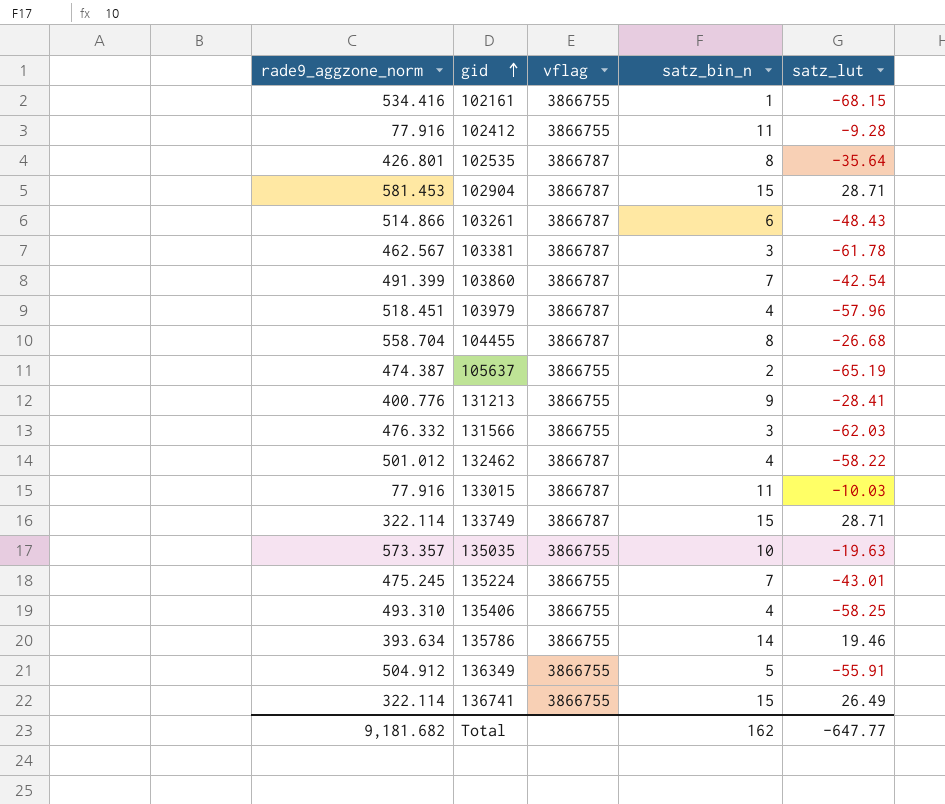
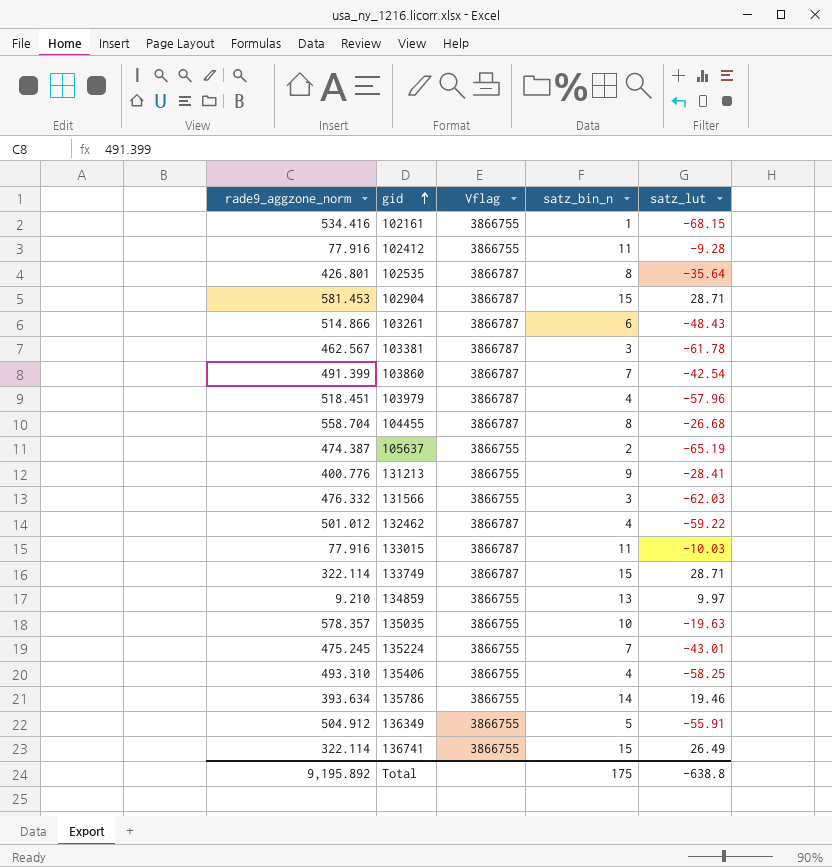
column name: vflag -> Vflag
132462 | satz_lut: -58.22 -> -59.22
row 134859: none -> 9.210 | 3866755 | 13 | 9.97
135035 | rade9_aggzone_norm: 573.357 -> 578.357
Total | rade9_aggzone_norm: 9,181.682 -> 9,195.892
Total | satz_bin_n: 162 -> 175
Total | satz_lut: -647.77 -> -638.8

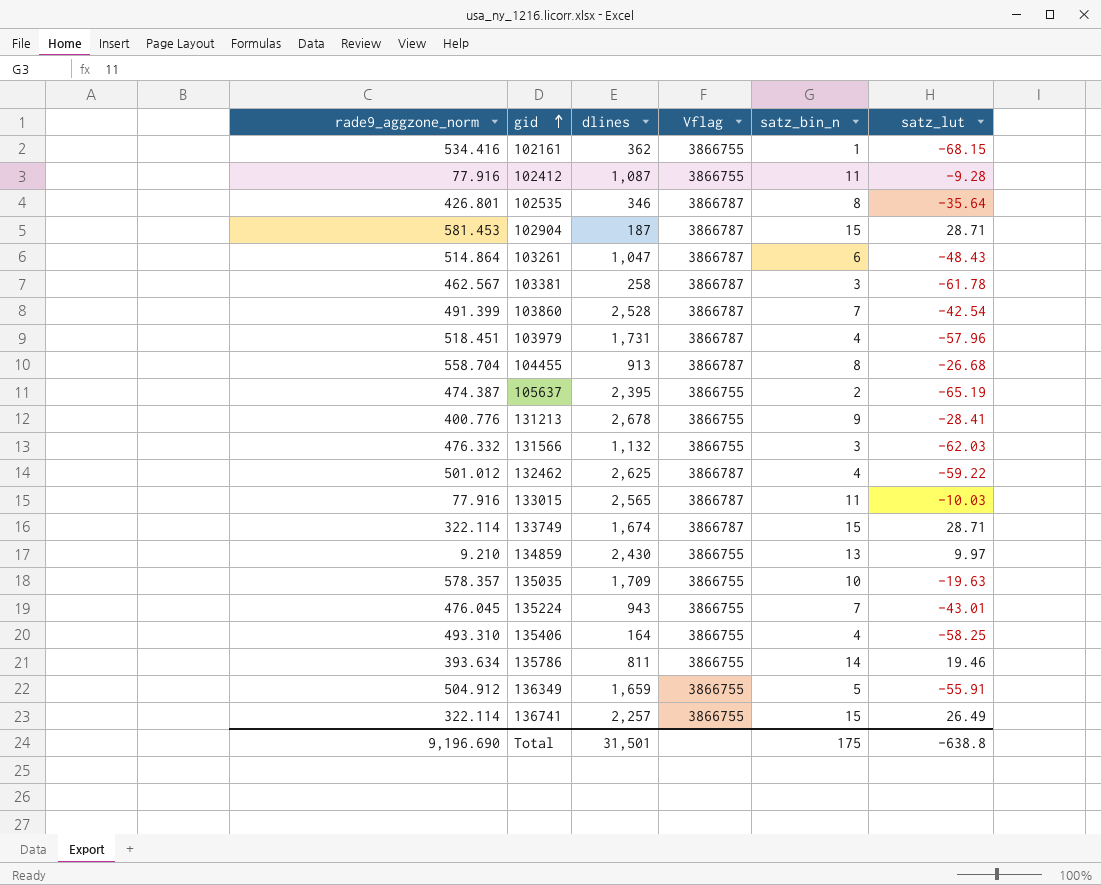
column dlines | position: none -> 3
103261 | rade9_aggzone_norm: 514.866 -> 514.864
135224 | rade9_aggzone_norm: 475.245 -> 476.045
Total | rade9_aggzone_norm: 9,195.892 -> 9,196.690

